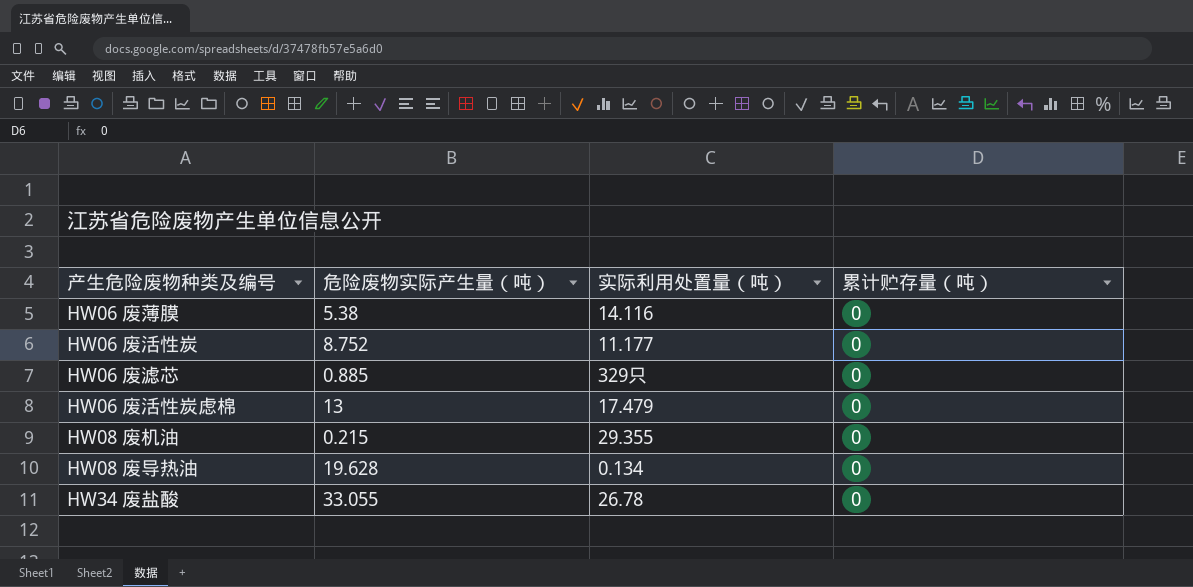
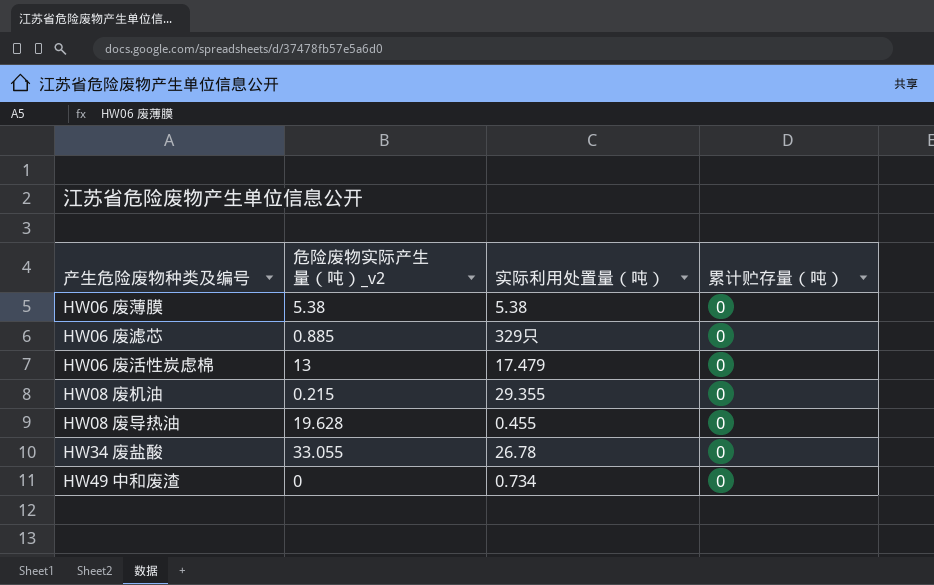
column name: 危险废物实际产生量（吨） -> 危险废物实际产生量（吨）_v2
row HW06 废活性炭: 8.752 | 11.177 | 0 -> none
HW06 废薄膜 | 实际利用处置量（吨）: 14.116 -> 5.38
HW08 废导热油 | 实际利用处置量（吨）: 0.134 -> 0.455
row HW49 中和废渣: none -> 0 | 0.734 | 0

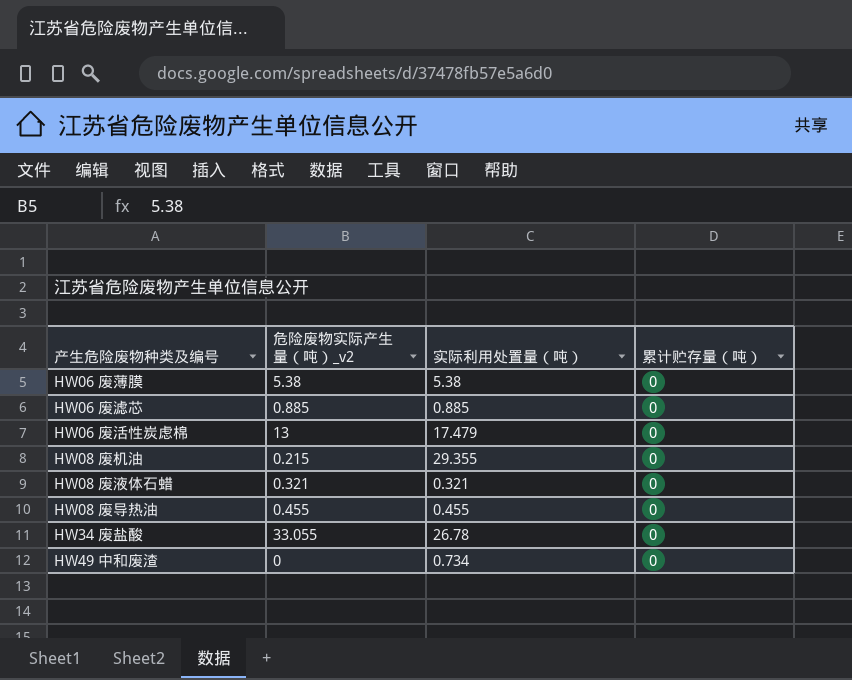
HW06 废滤芯 | 实际利用处置量（吨）: 329只 -> 0.885
row HW08 废液体石蜡: none -> 0.321 | 0.321 | 0
HW08 废导热油 | 危险废物实际产生量（吨）_v2: 19.628 -> 0.455

